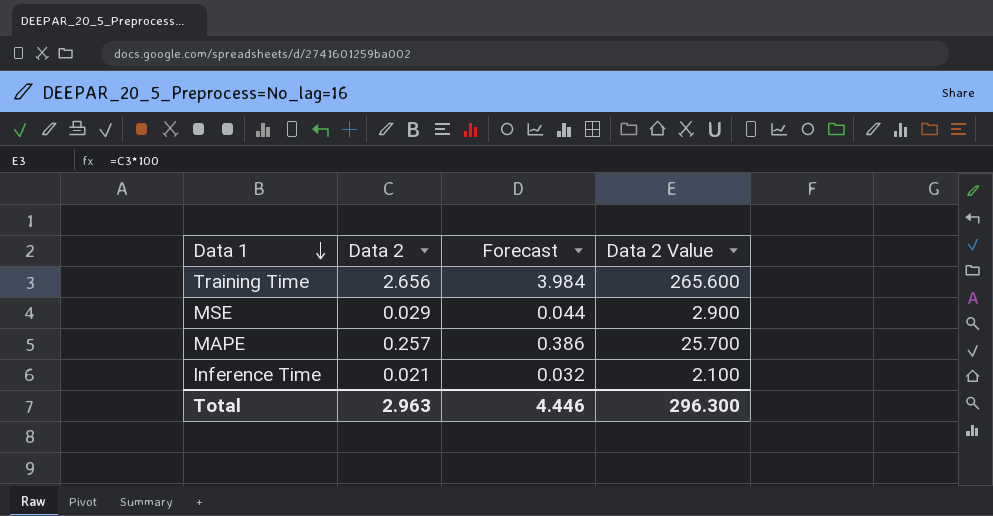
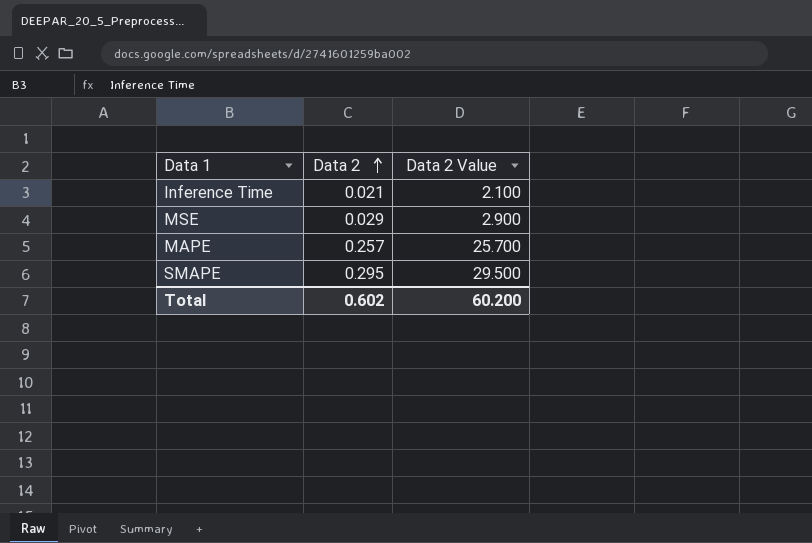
row order: Data 1 descending -> Data 2 ascending
column Forecast | formula: [Data 2] * 1.5 -> none
row Training Time: 2.656 | 3.984 | 265.600 -> none
row SMAPE: none -> 0.295 | 29.500
Total | Data 2: 2.963 -> 0.602
Total | Data 2 Value: 296.300 -> 60.200

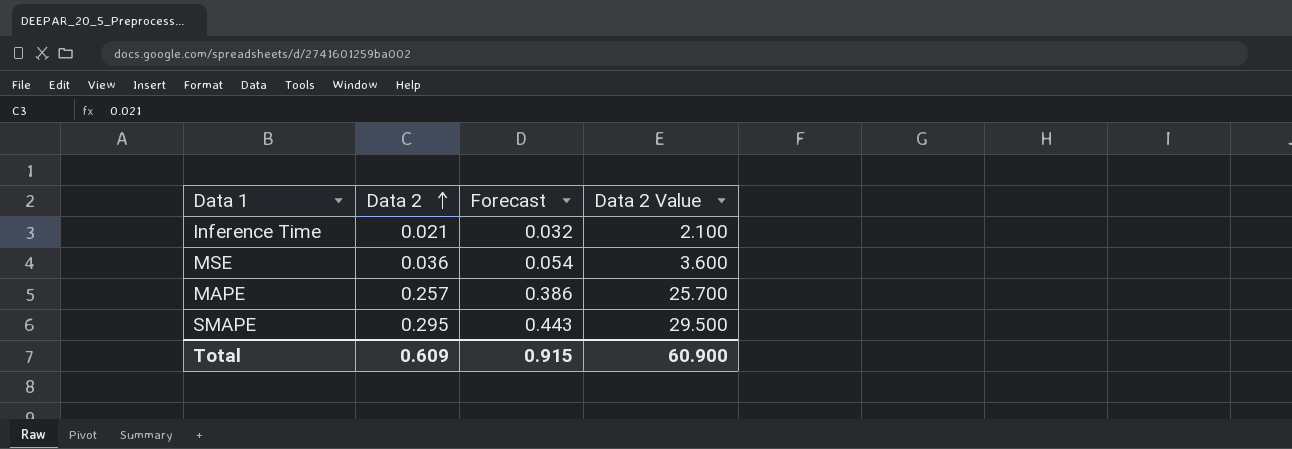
column Forecast | formula: none -> [Data 2] * 1.5
MSE | Data 2: 0.029 -> 0.036
MSE | Data 2 Value: 2.900 -> 3.600
Total | Data 2: 0.602 -> 0.609
Total | Data 2 Value: 60.200 -> 60.900

